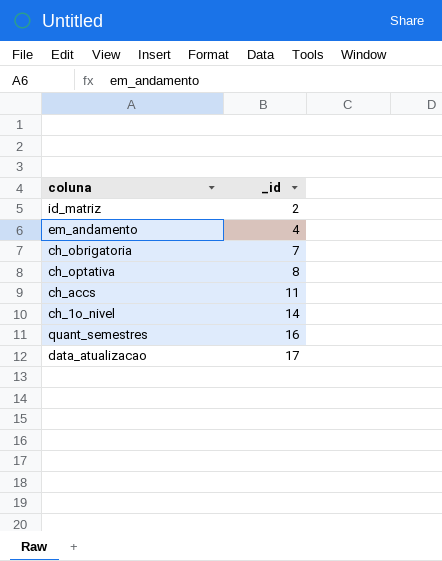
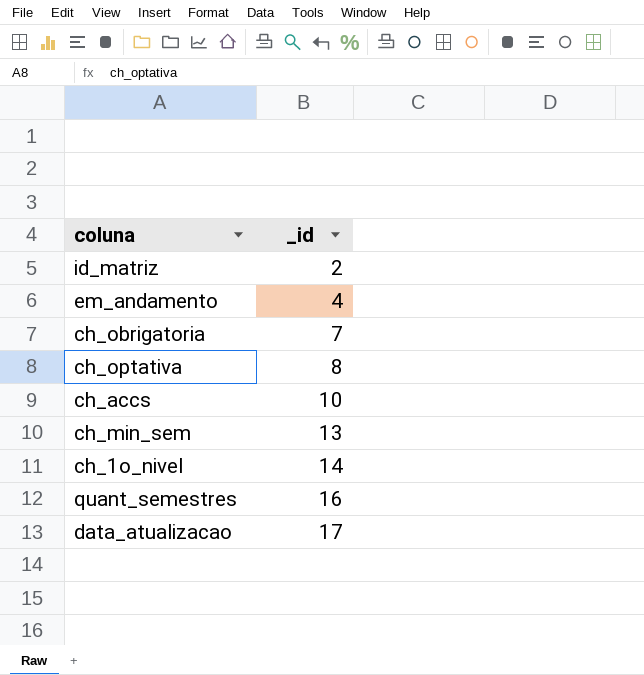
ch_accs | _id: 11 -> 10
row ch_min_sem: none -> 13

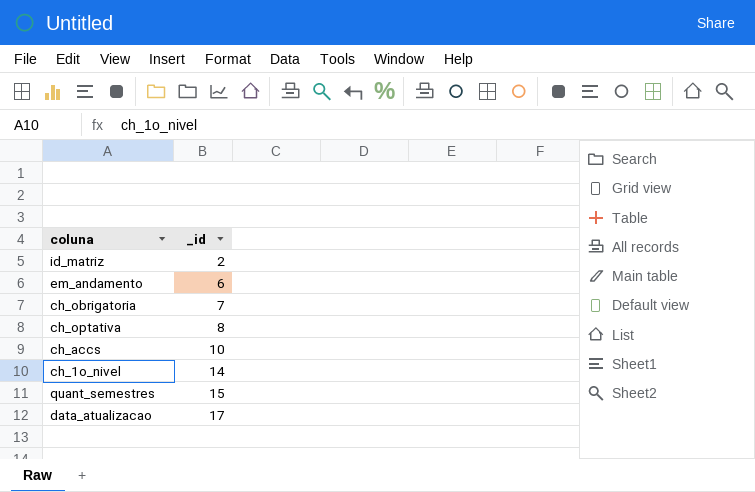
row ch_min_sem: 13 -> none
em_andamento | _id: 4 -> 6
quant_semestres | _id: 16 -> 15

